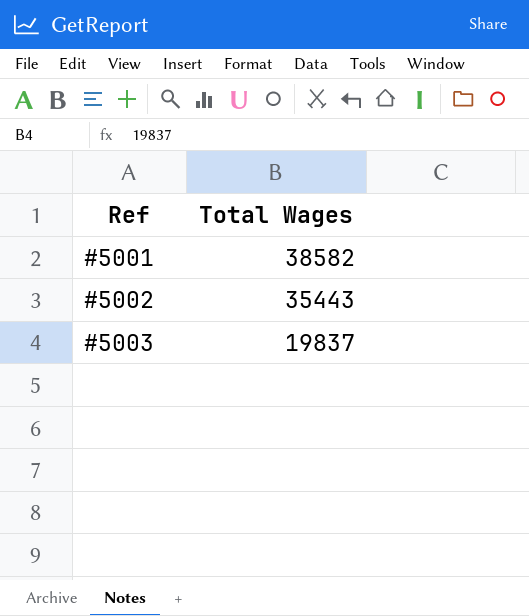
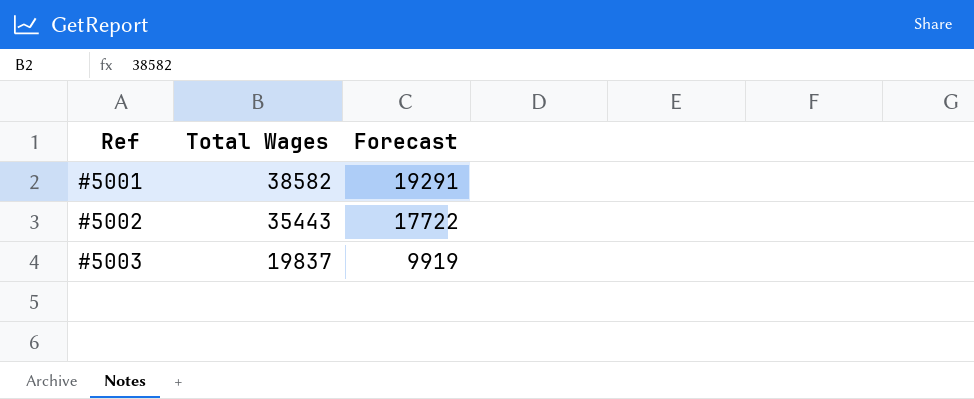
column Forecast | formula: none -> [Total Wages] * 0.5

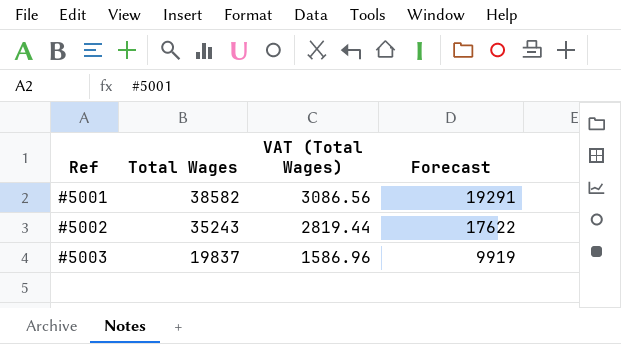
column VAT (Total Wages) | formula: none -> [Total Wages] * 0.08
#5002 | Total Wages: 35443 -> 35243
#5002 | Forecast: 17722 -> 17622

